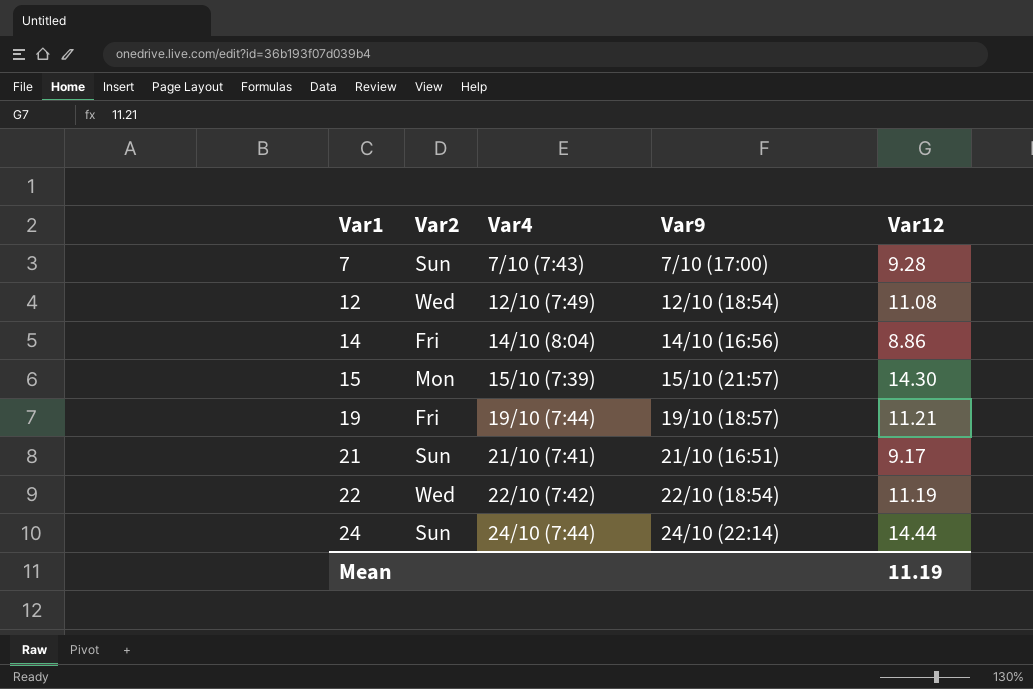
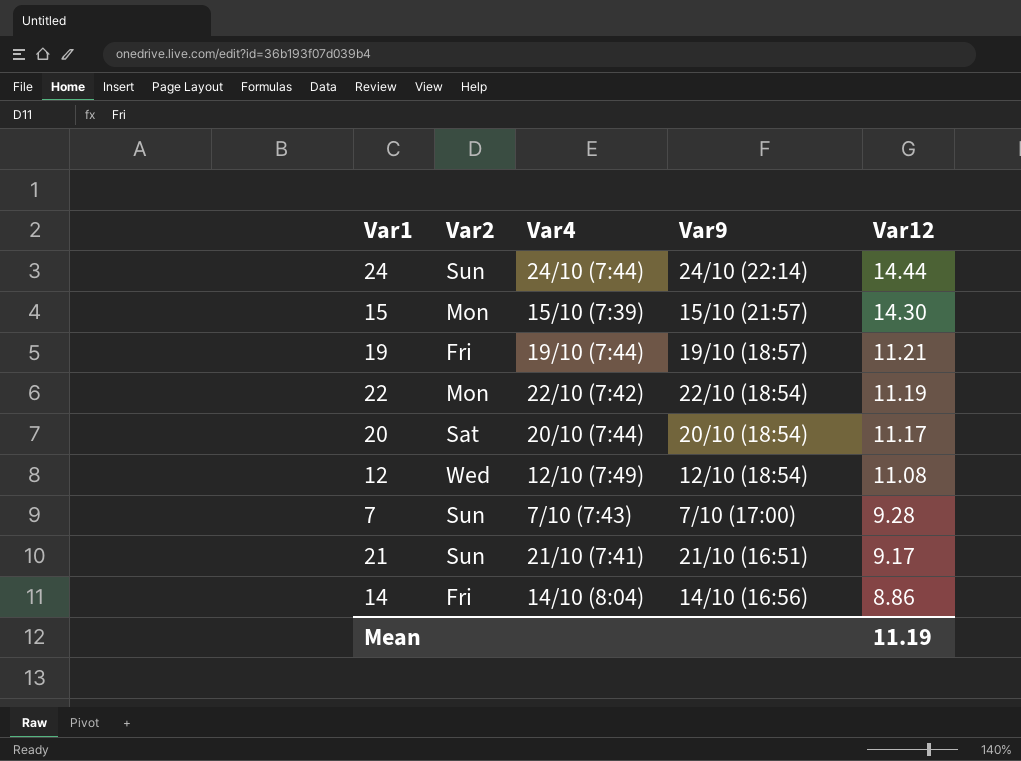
row order: Var1 ascending -> Var12 descending
22 | Var2: Wed -> Mon
row 20: none -> Sat | 20/10 (7:44) | 20/10 (18:54) | 11.17

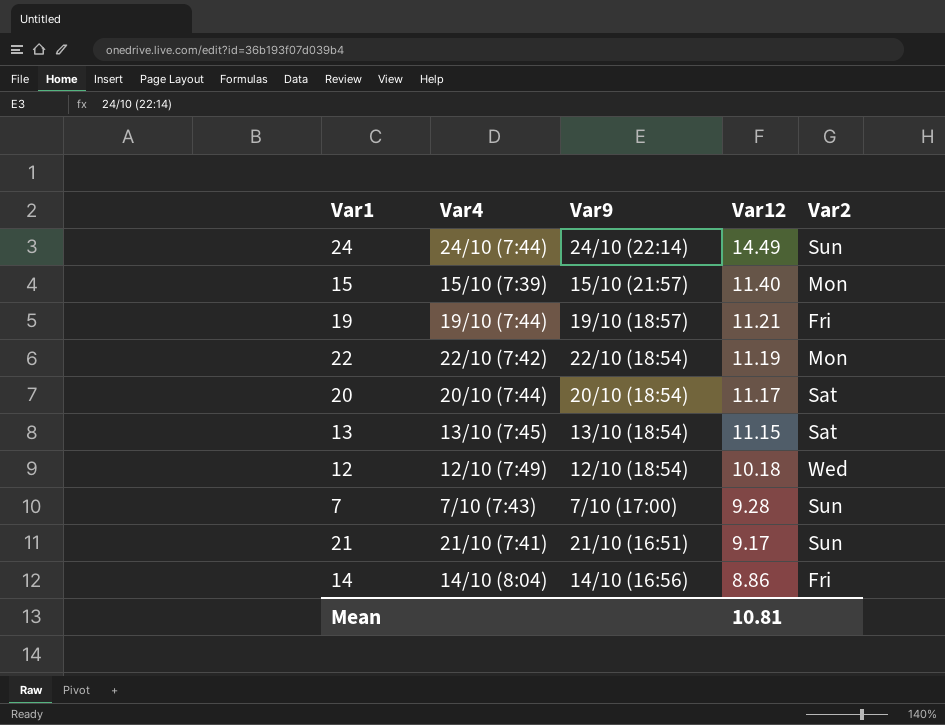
column Var2 | position: 2 -> 5
24 | Var12: 14.44 -> 14.49
15 | Var12: 14.30 -> 11.40
row 13: none -> 13/10 (7:45) | 13/10 (18:54) | 11.15 | Sat
12 | Var12: 11.08 -> 10.18
Mean | Var12: 11.19 -> 10.81

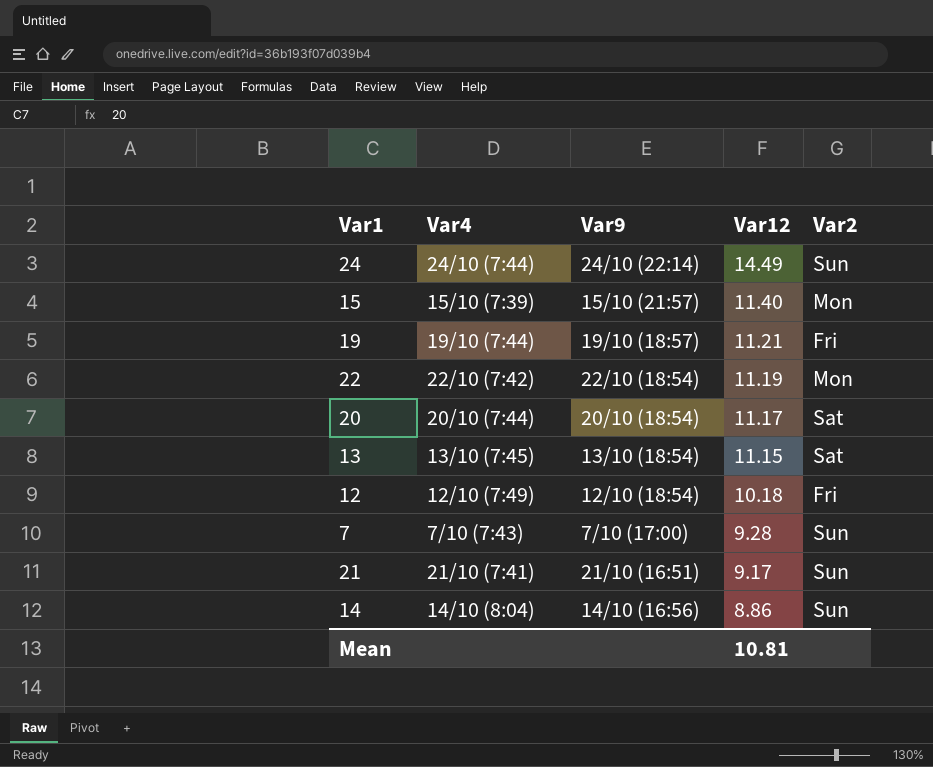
12 | Var2: Wed -> Fri
14 | Var2: Fri -> Sun

